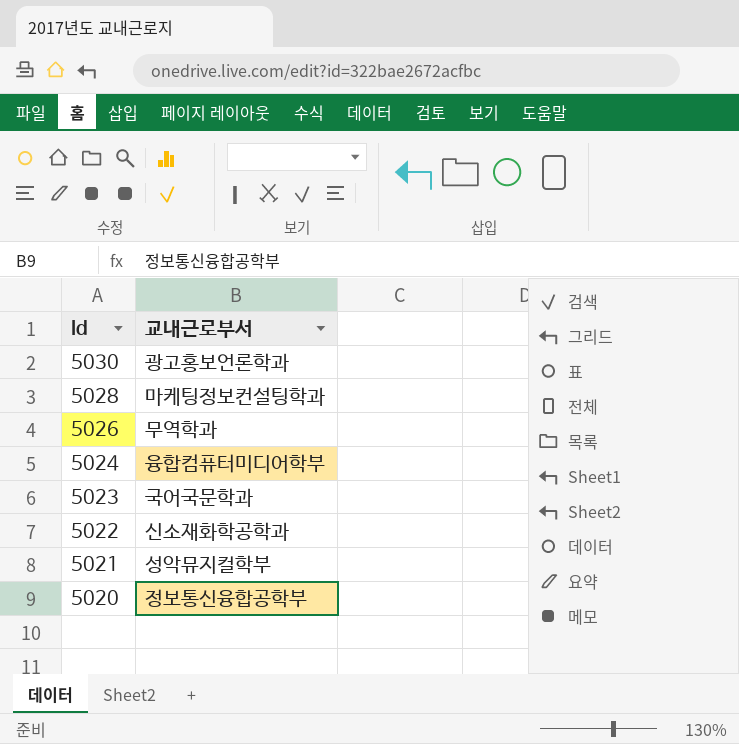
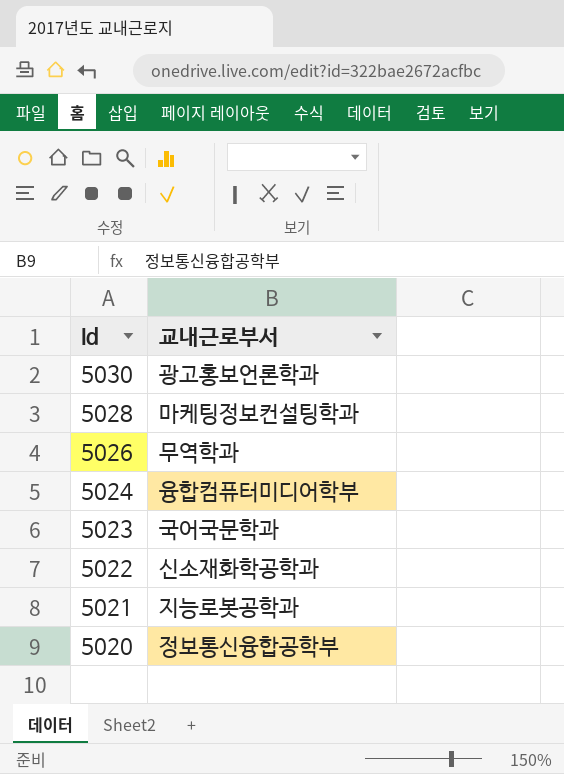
5021 | 교내근로부서: 성악뮤지컬학부 -> 지능로봇공학과

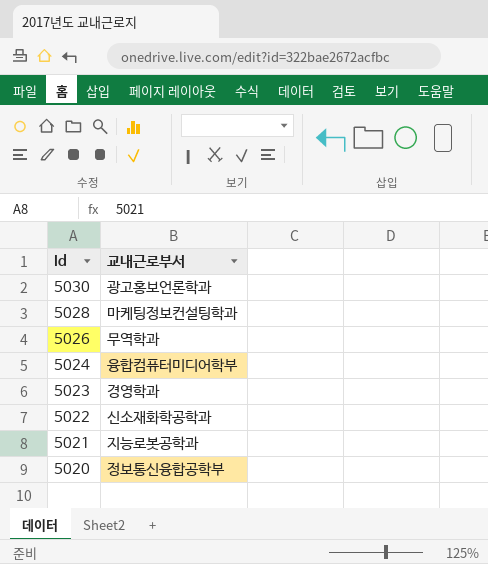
5023 | 교내근로부서: 국어국문학과 -> 경영학과

